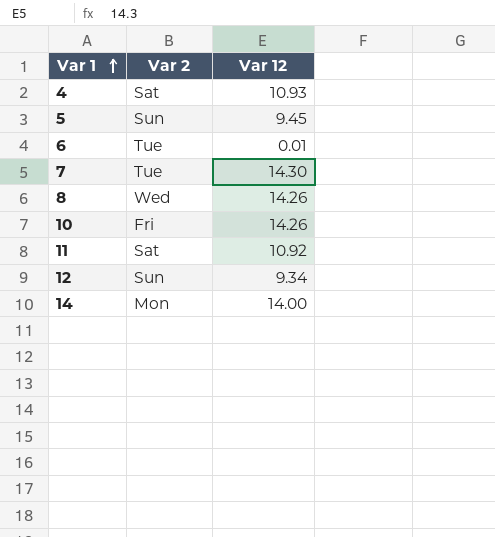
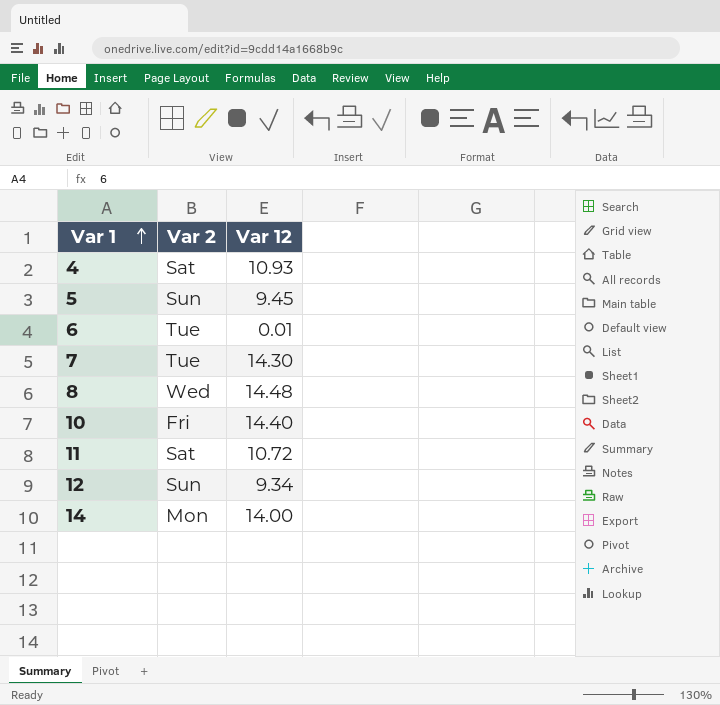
8 | Var 12: 14.26 -> 14.48
10 | Var 12: 14.26 -> 14.40
11 | Var 12: 10.92 -> 10.72

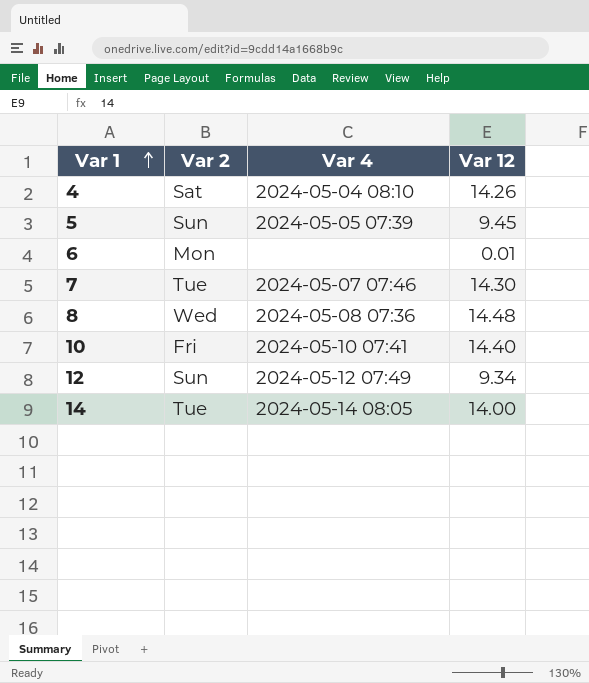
column Var 4 | position: none -> 3
row 11: Sat | 10.72 -> none
4 | Var 12: 10.93 -> 14.26
6 | Var 2: Tue -> Mon
14 | Var 2: Mon -> Tue

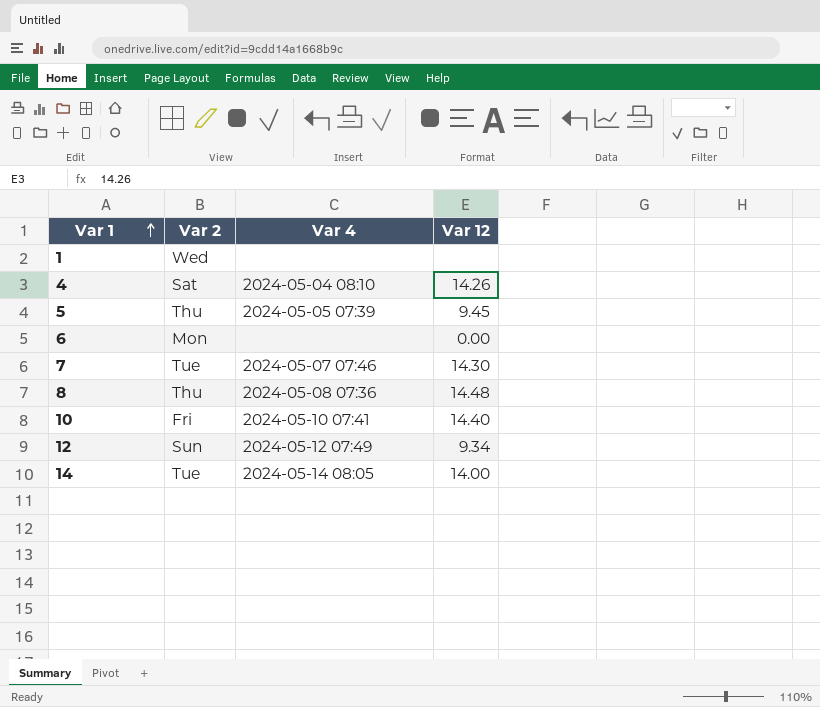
row 1: none -> Wed | none | none
5 | Var 2: Sun -> Thu
6 | Var 12: 0.01 -> 0.00
8 | Var 2: Wed -> Thu

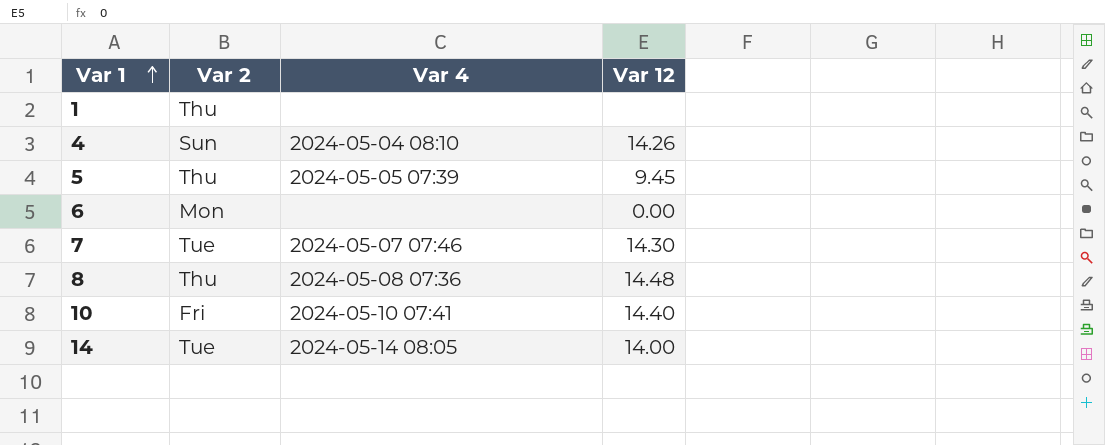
row 12: Sun | 2024-05-12 07:49 | 9.34 -> none
1 | Var 2: Wed -> Thu
4 | Var 2: Sat -> Sun

